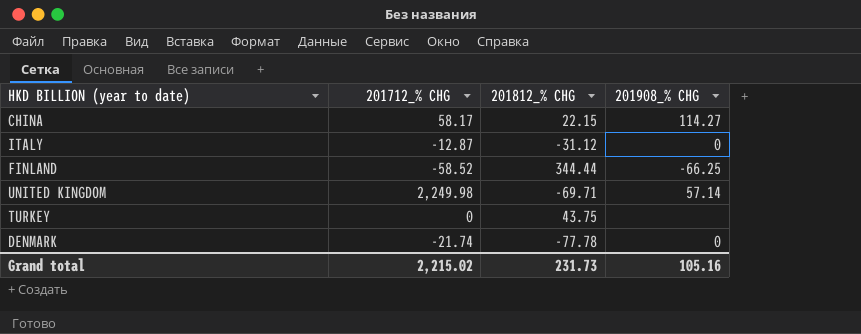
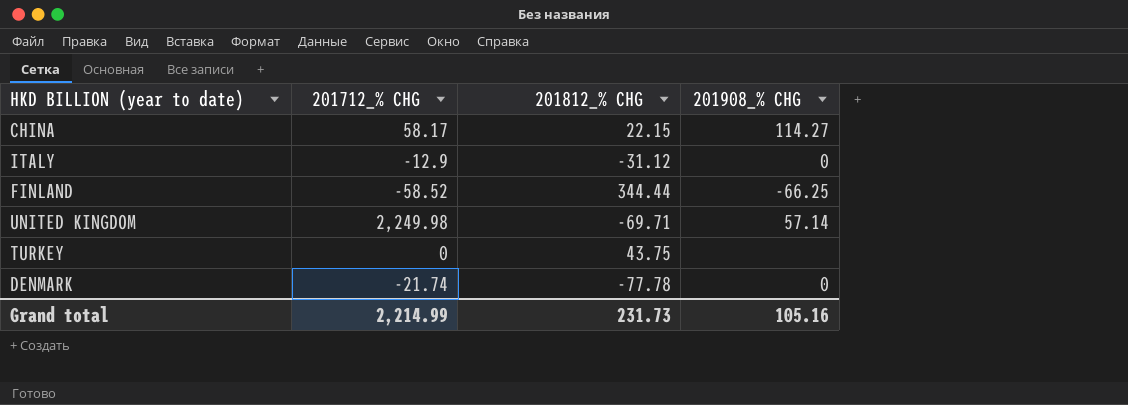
ITALY | 201712_% CHG: -12.87 -> -12.9
Grand total | 201712_% CHG: 2,215.02 -> 2,214.99

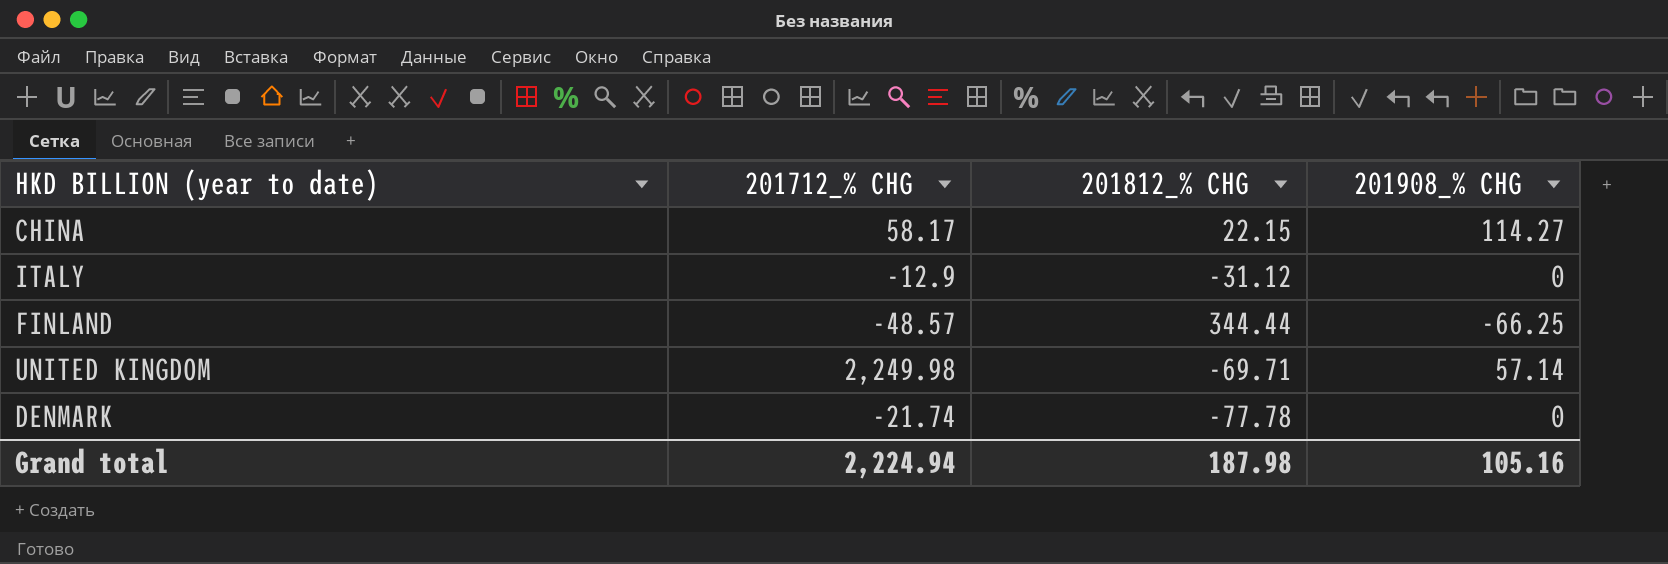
row TURKEY: 0 | 43.75 | none -> none
FINLAND | 201712_% CHG: -58.52 -> -48.57
Grand total | 201712_% CHG: 2,214.99 -> 2,224.94
Grand total | 201812_% CHG: 231.73 -> 187.98

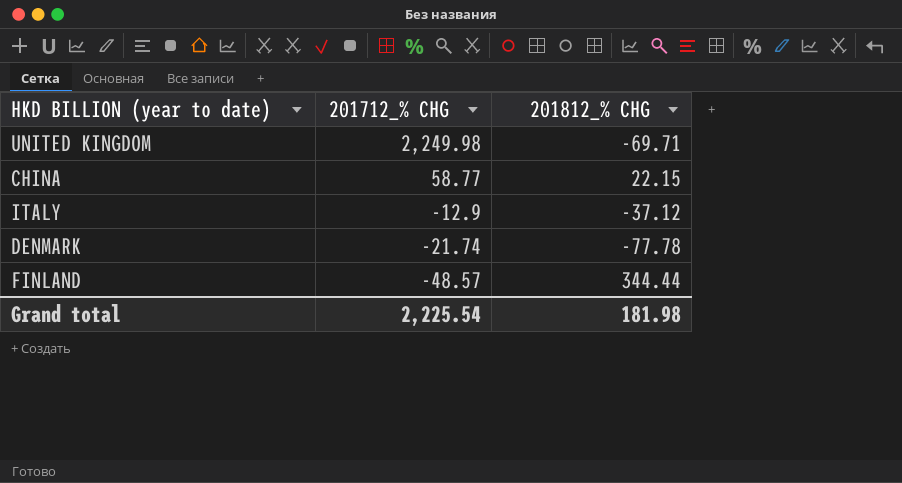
row order: none -> 201712_% CHG descending
column 201908_% CHG | position: 4 -> none
CHINA | 201712_% CHG: 58.17 -> 58.77
ITALY | 201812_% CHG: -31.12 -> -37.12
Grand total | 201712_% CHG: 2,224.94 -> 2,225.54
Grand total | 201812_% CHG: 187.98 -> 181.98

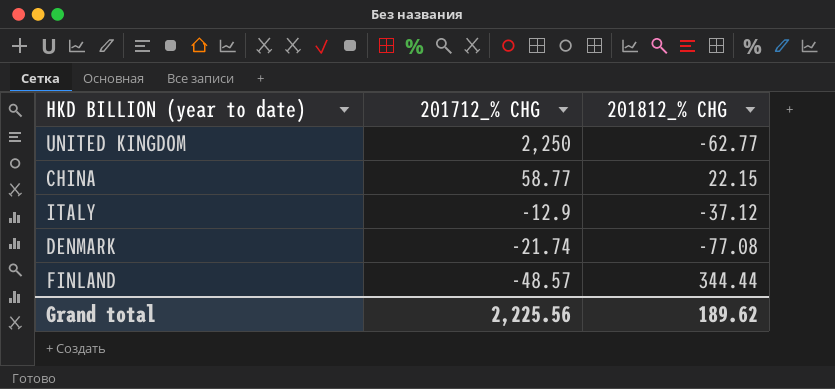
UNITED KINGDOM | 201712_% CHG: 2,249.98 -> 2,250
UNITED KINGDOM | 201812_% CHG: -69.71 -> -62.77
DENMARK | 201812_% CHG: -77.78 -> -77.08
Grand total | 201712_% CHG: 2,225.54 -> 2,225.56
Grand total | 201812_% CHG: 181.98 -> 189.62

